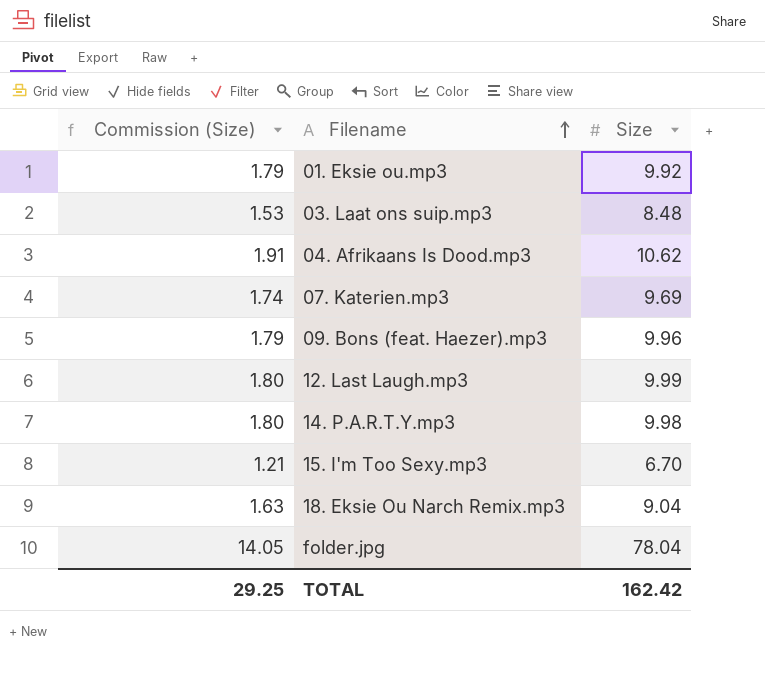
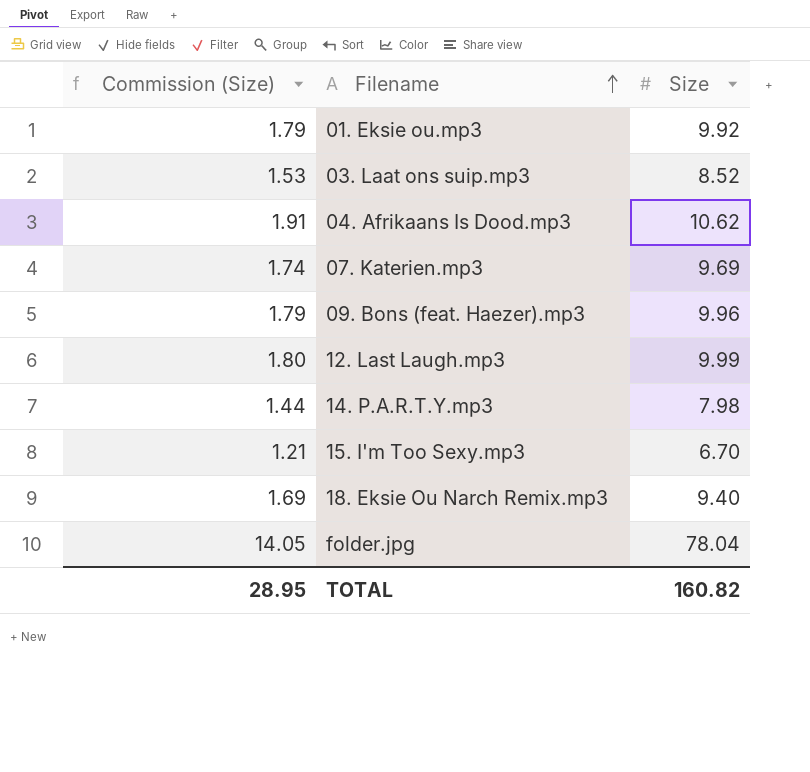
03. Laat ons suip.mp3 | Size: 8.48 -> 8.52
14. P.A.R.T.Y.mp3 | Commission (Size): 1.80 -> 1.44
14. P.A.R.T.Y.mp3 | Size: 9.98 -> 7.98
18. Eksie Ou Narch Remix.mp3 | Commission (Size): 1.63 -> 1.69
18. Eksie Ou Narch Remix.mp3 | Size: 9.04 -> 9.40
TOTAL | Commission (Size): 29.25 -> 28.95
TOTAL | Size: 162.42 -> 160.82

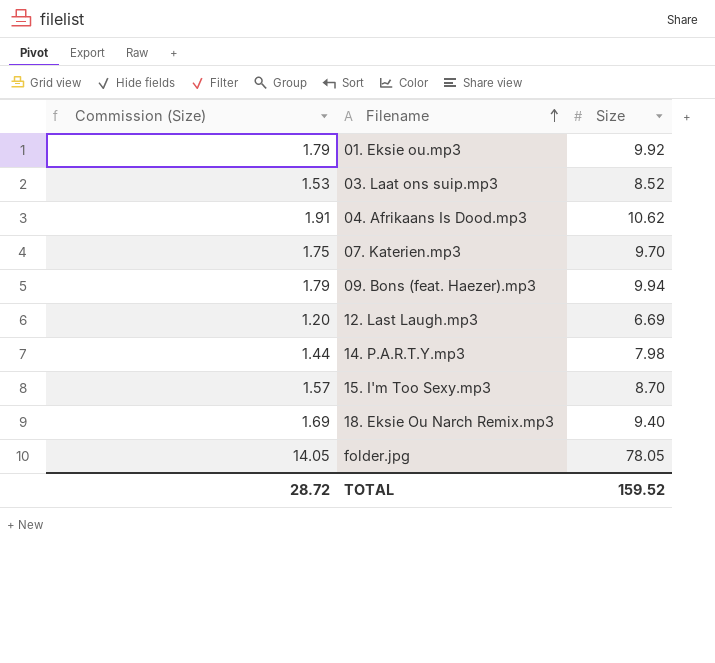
07. Katerien.mp3 | Commission (Size): 1.74 -> 1.75
07. Katerien.mp3 | Size: 9.69 -> 9.70
09. Bons (feat. Haezer).mp3 | Size: 9.96 -> 9.94
12. Last Laugh.mp3 | Commission (Size): 1.80 -> 1.20
12. Last Laugh.mp3 | Size: 9.99 -> 6.69
15. I'm Too Sexy.mp3 | Commission (Size): 1.21 -> 1.57
15. I'm Too Sexy.mp3 | Size: 6.70 -> 8.70
folder.jpg | Size: 78.04 -> 78.05
TOTAL | Commission (Size): 28.95 -> 28.72
TOTAL | Size: 160.82 -> 159.52

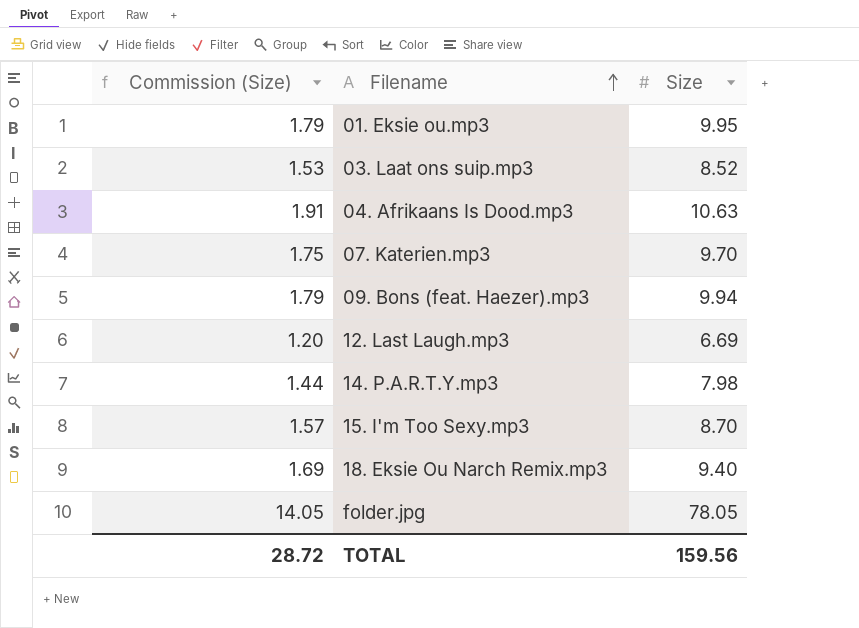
01. Eksie ou.mp3 | Size: 9.92 -> 9.95
04. Afrikaans Is Dood.mp3 | Size: 10.62 -> 10.63
TOTAL | Size: 159.52 -> 159.56

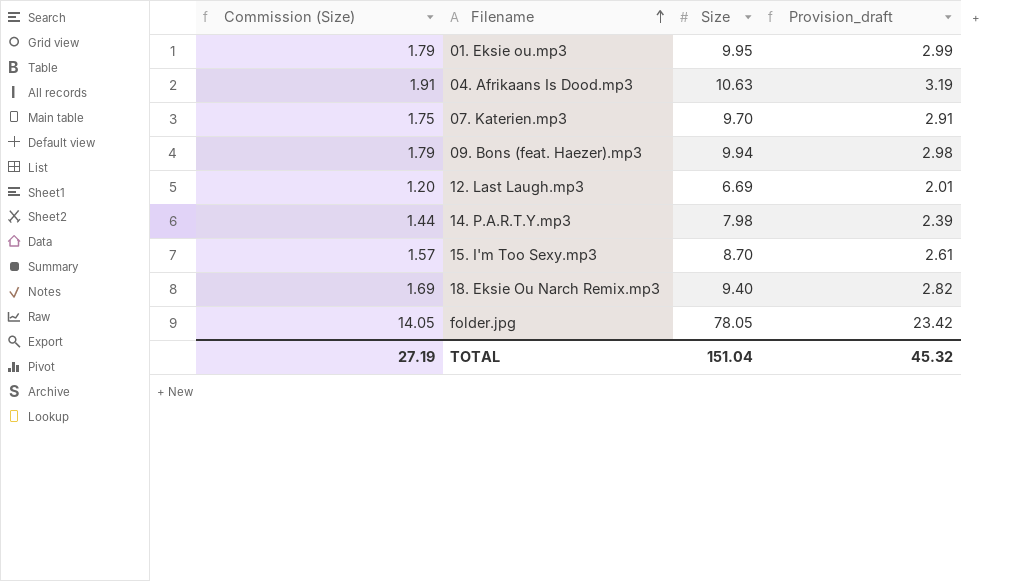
column Provision_draft | formula: none -> [Size] * 0.3
row 03. Laat ons suip.mp3: 1.53 | 8.52 -> none
TOTAL | Commission (Size): 28.72 -> 27.19
TOTAL | Size: 159.56 -> 151.04

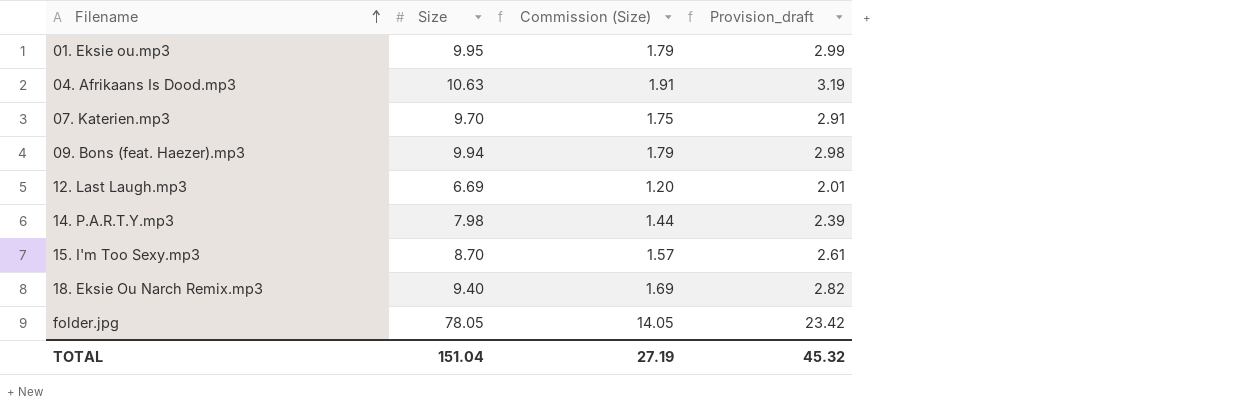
column Commission (Size) | position: 1 -> 3

